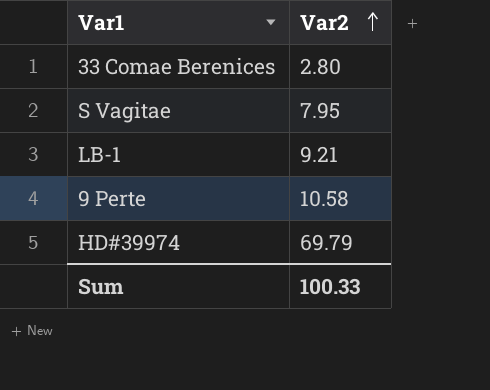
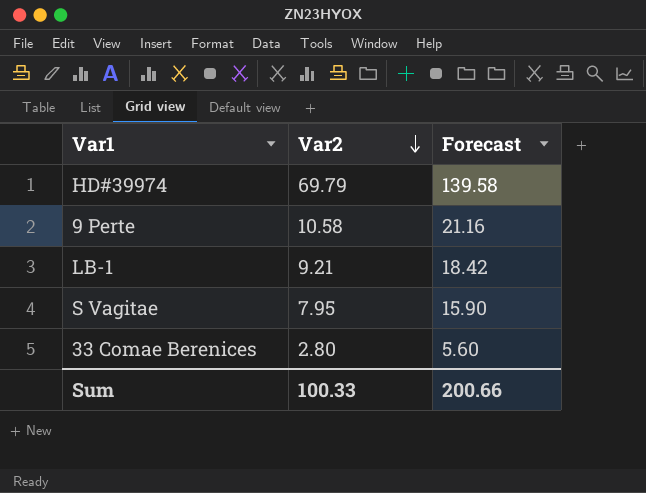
row order: Var2 ascending -> Var2 descending
column Forecast | formula: none -> [Var2] * 2

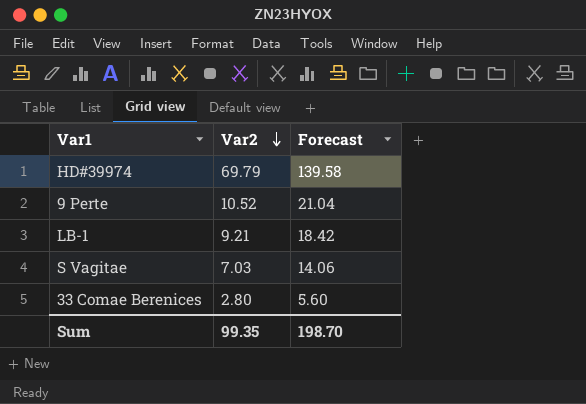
9 Perte | Var2: 10.58 -> 10.52
9 Perte | Forecast: 21.16 -> 21.04
S Vagitae | Var2: 7.95 -> 7.03
S Vagitae | Forecast: 15.90 -> 14.06
Sum | Var2: 100.33 -> 99.35
Sum | Forecast: 200.66 -> 198.70

